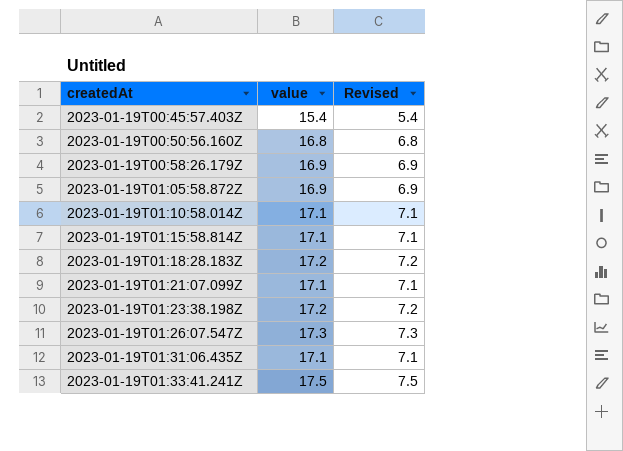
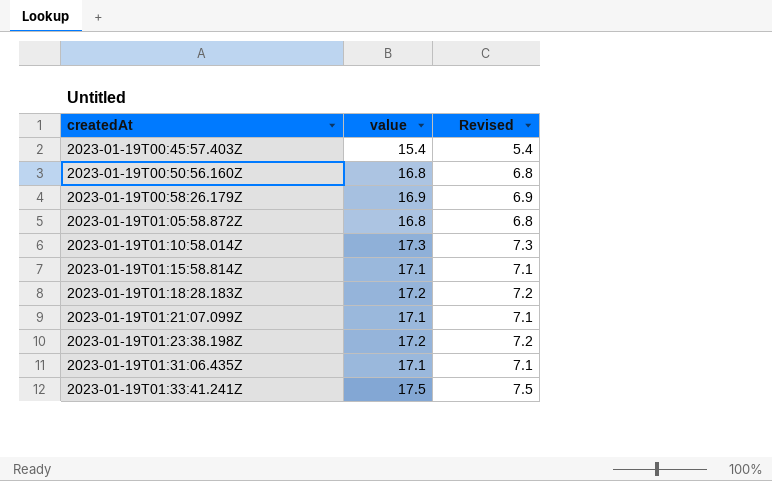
row 2023-01-19T01:26:07.547Z: 17.3 | 7.3 -> none
2023-01-19T01:05:58.872Z | value: 16.9 -> 16.8
2023-01-19T01:05:58.872Z | Revised: 6.9 -> 6.8
2023-01-19T01:10:58.014Z | value: 17.1 -> 17.3
2023-01-19T01:10:58.014Z | Revised: 7.1 -> 7.3

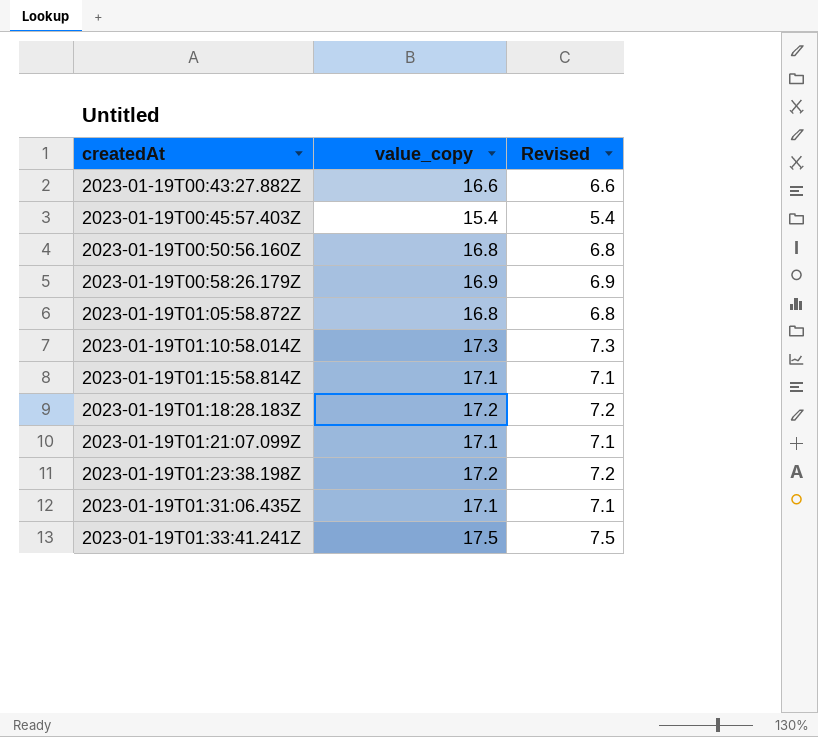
column name: value -> value_copy
row 2023-01-19T00:43:27.882Z: none -> 16.6 | 6.6

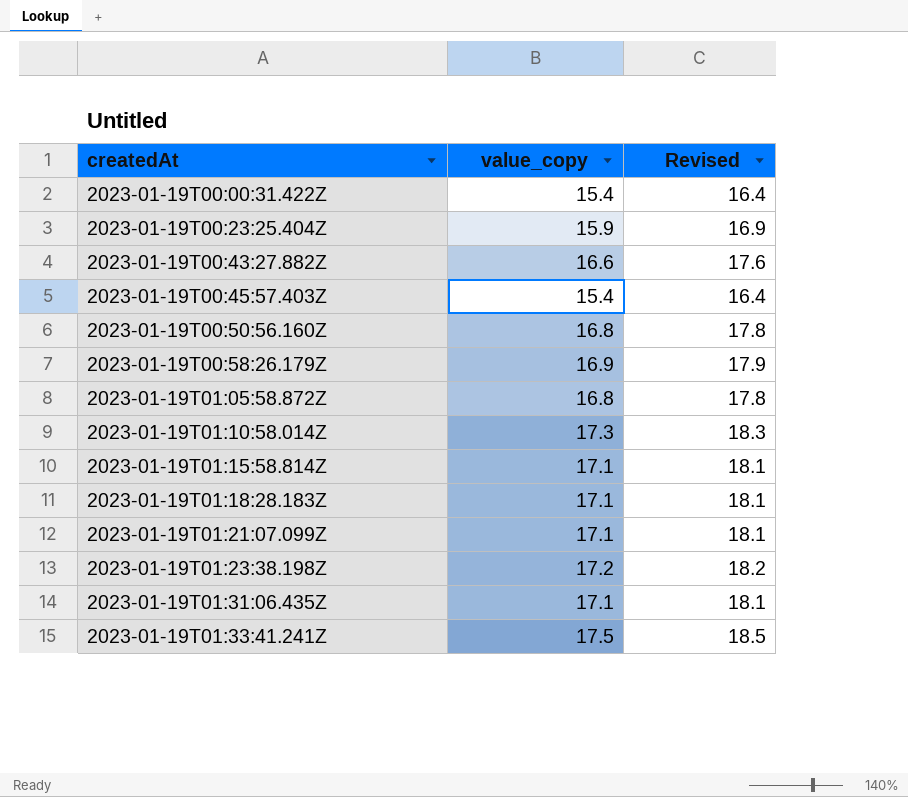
column Revised | formula: [value_copy] - 10 -> [value_copy] + 1
row 2023-01-19T00:00:31.422Z: none -> 15.4 | 16.4
row 2023-01-19T00:23:25.404Z: none -> 15.9 | 16.9
2023-01-19T01:18:28.183Z | value_copy: 17.2 -> 17.1

